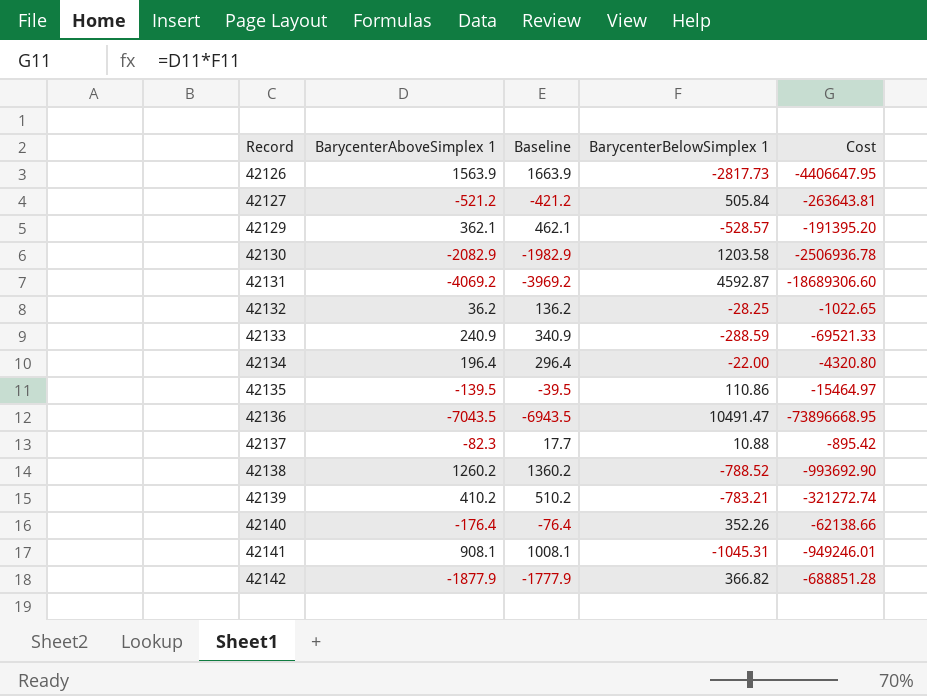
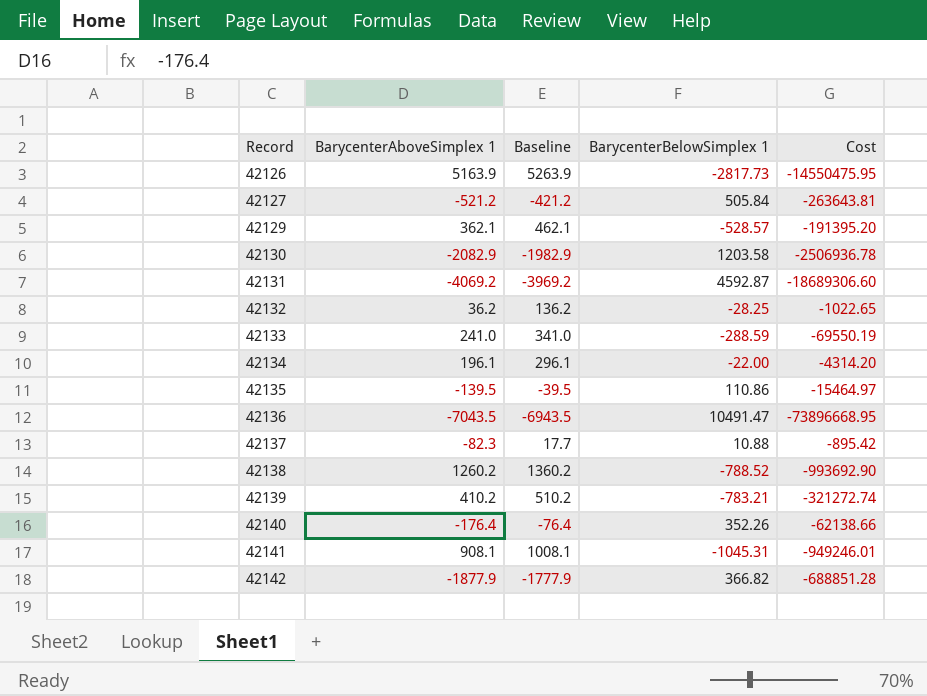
42126 | BarycenterAboveSimplex 1: 1563.9 -> 5163.9
42126 | Baseline: 1663.9 -> 5263.9
42126 | Cost: -4406647.95 -> -14550475.95
42133 | BarycenterAboveSimplex 1: 240.9 -> 241.0
42133 | Baseline: 340.9 -> 341.0
42133 | Cost: -69521.33 -> -69550.19
42134 | BarycenterAboveSimplex 1: 196.4 -> 196.1
42134 | Baseline: 296.4 -> 296.1
42134 | Cost: -4320.80 -> -4314.20

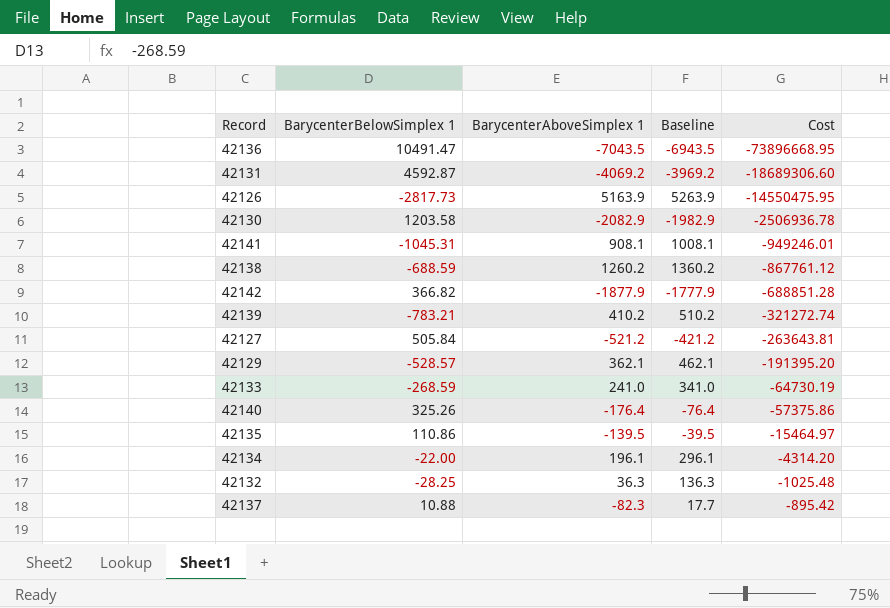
row order: Record ascending -> Cost ascending
column BarycenterBelowSimplex 1 | position: 4 -> 2
42138 | BarycenterBelowSimplex 1: -788.52 -> -688.59
42138 | Cost: -993692.90 -> -867761.12
42133 | BarycenterBelowSimplex 1: -288.59 -> -268.59
42133 | Cost: -69550.19 -> -64730.19
42140 | BarycenterBelowSimplex 1: 352.26 -> 325.26
42140 | Cost: -62138.66 -> -57375.86
42132 | BarycenterAboveSimplex 1: 36.2 -> 36.3
42132 | Baseline: 136.2 -> 136.3
42132 | Cost: -1022.65 -> -1025.48

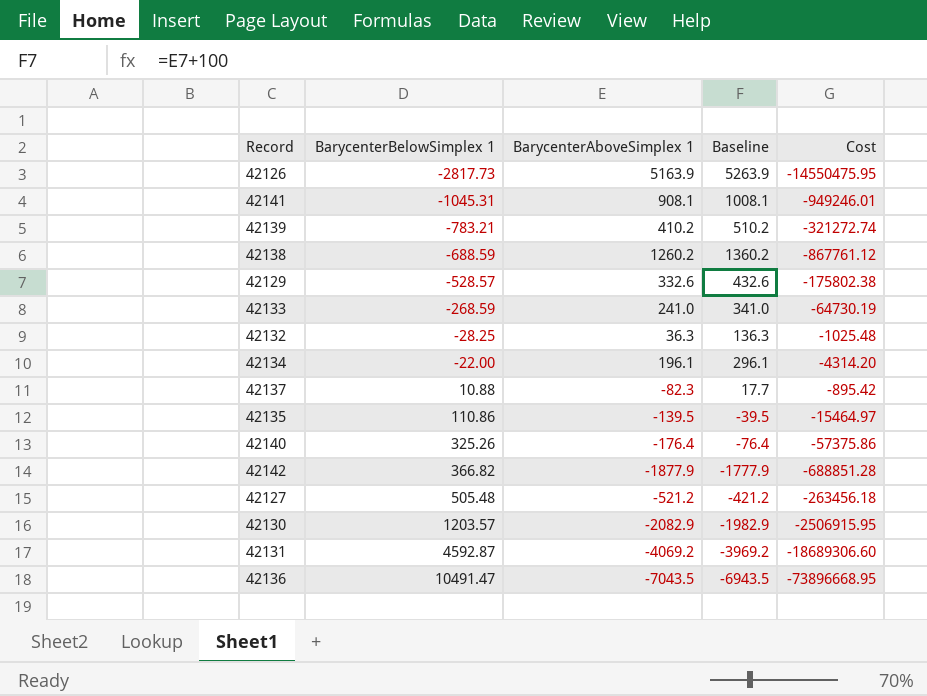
row order: Cost ascending -> BarycenterBelowSimplex 1 ascending
42129 | BarycenterAboveSimplex 1: 362.1 -> 332.6
42129 | Baseline: 462.1 -> 432.6
42129 | Cost: -191395.20 -> -175802.38
42127 | BarycenterBelowSimplex 1: 505.84 -> 505.48
42127 | Cost: -263643.81 -> -263456.18
42130 | BarycenterBelowSimplex 1: 1203.58 -> 1203.57
42130 | Cost: -2506936.78 -> -2506915.95

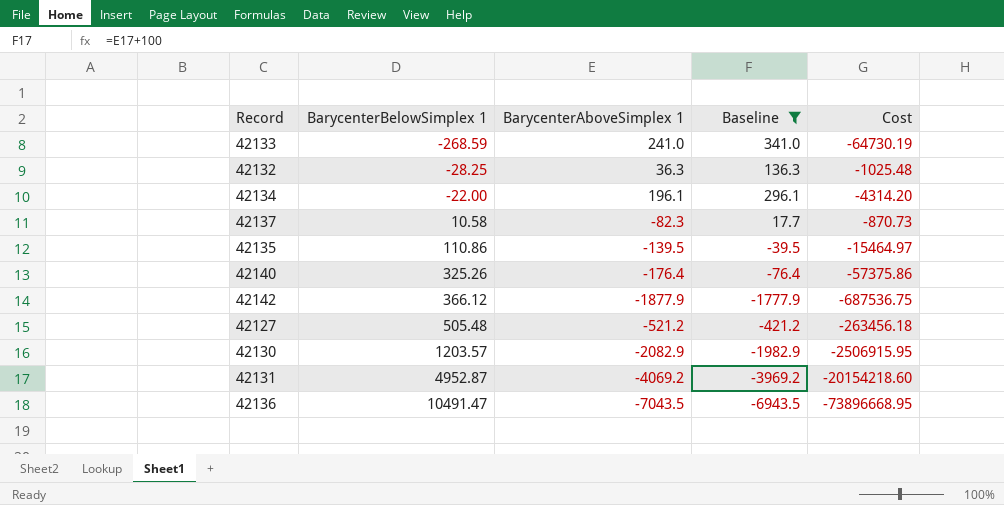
filter: none -> Baseline <= 341.0
42137 | BarycenterBelowSimplex 1: 10.88 -> 10.58
42137 | Cost: -895.42 -> -870.73
42142 | BarycenterBelowSimplex 1: 366.82 -> 366.12
42142 | Cost: -688851.28 -> -687536.75
42131 | BarycenterBelowSimplex 1: 4592.87 -> 4952.87
42131 | Cost: -18689306.60 -> -20154218.60

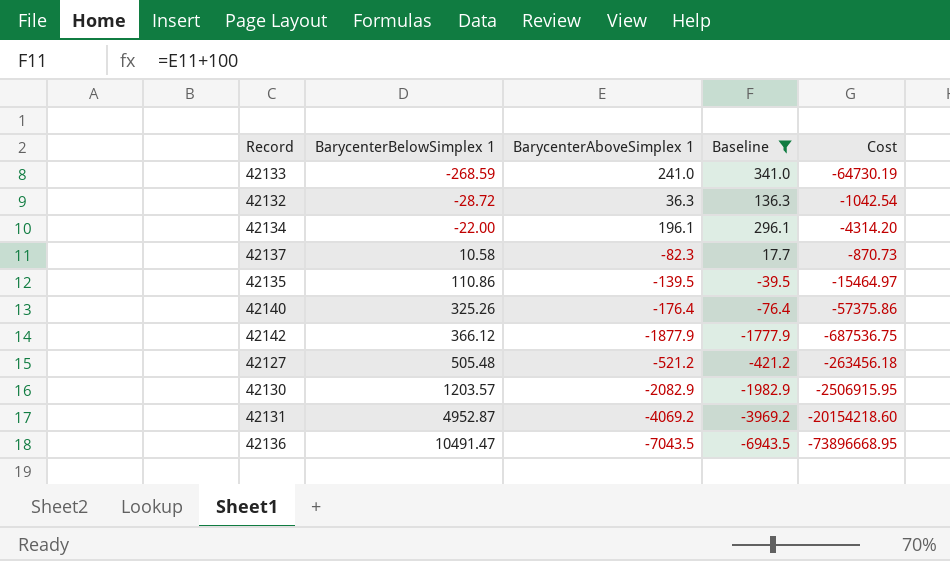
42132 | BarycenterBelowSimplex 1: -28.25 -> -28.72
42132 | Cost: -1025.48 -> -1042.54

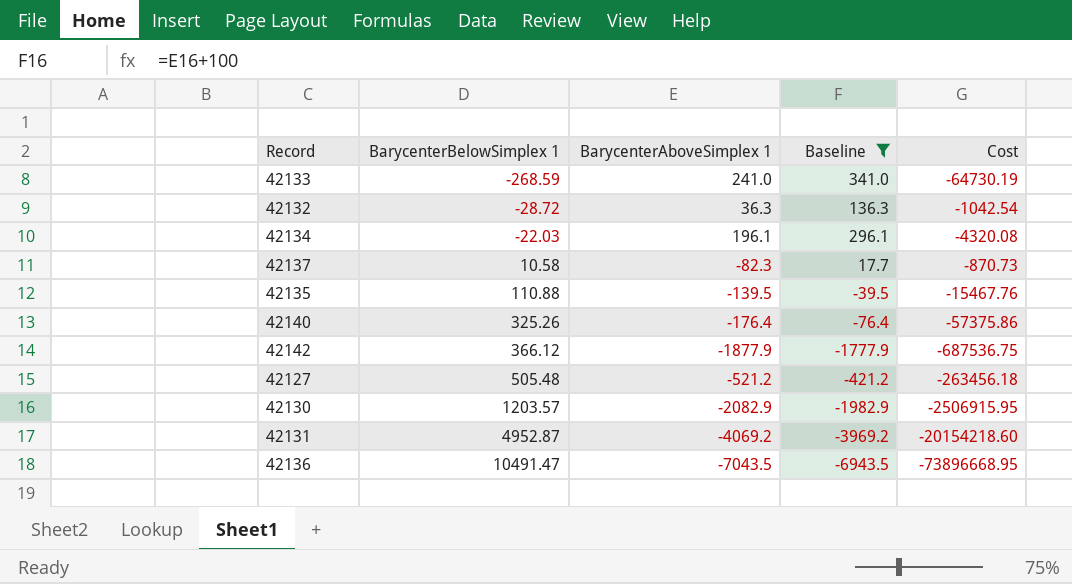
42134 | BarycenterBelowSimplex 1: -22.00 -> -22.03
42134 | Cost: -4314.20 -> -4320.08
42135 | BarycenterBelowSimplex 1: 110.86 -> 110.88
42135 | Cost: -15464.97 -> -15467.76

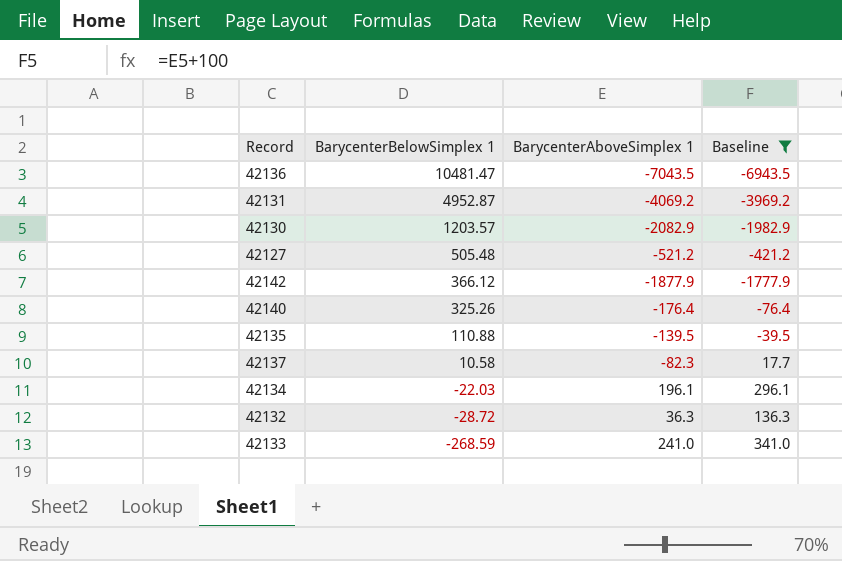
row order: BarycenterBelowSimplex 1 ascending -> BarycenterBelowSimplex 1 descending
column Cost | formula: [BarycenterBelowSimplex 1] * [BarycenterAboveSimplex 1] -> none
42136 | BarycenterBelowSimplex 1: 10491.47 -> 10481.47

